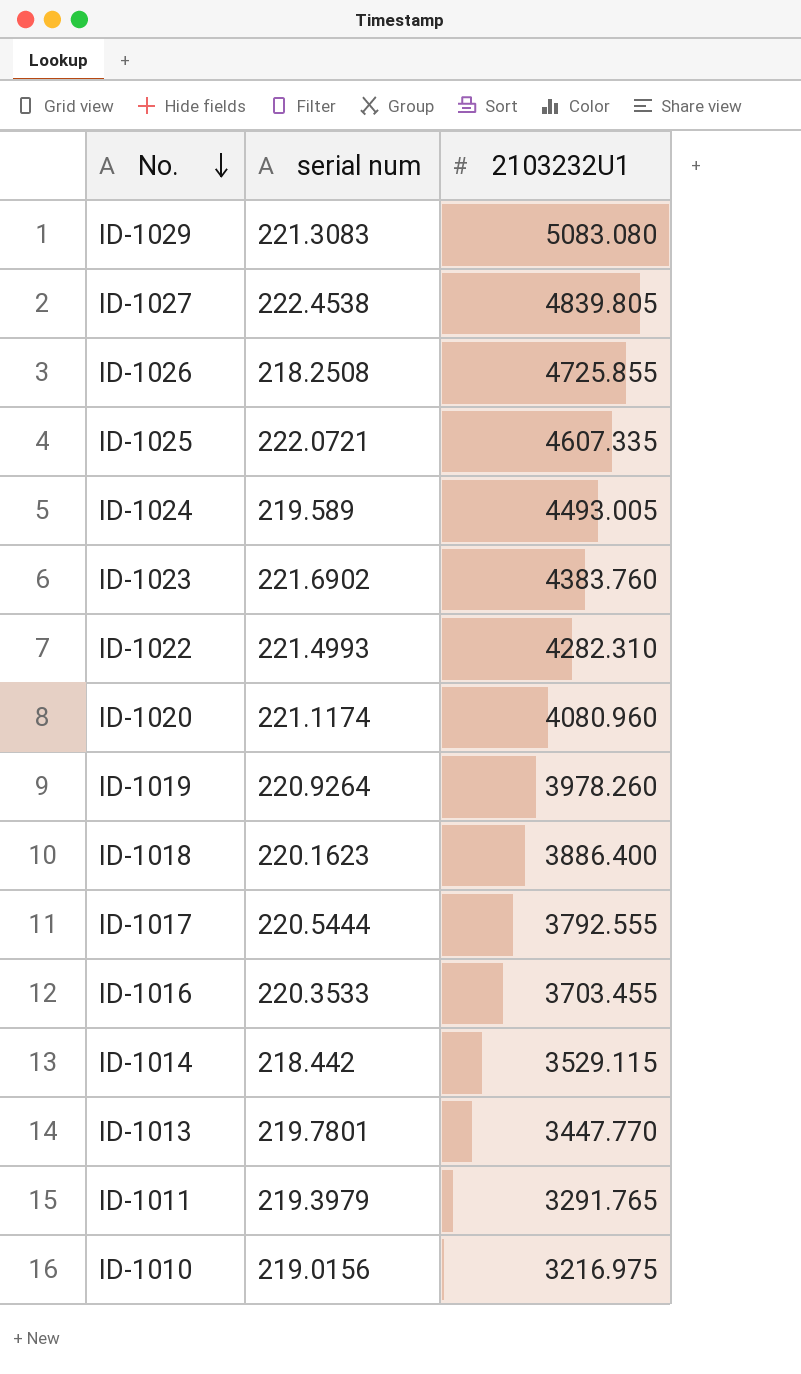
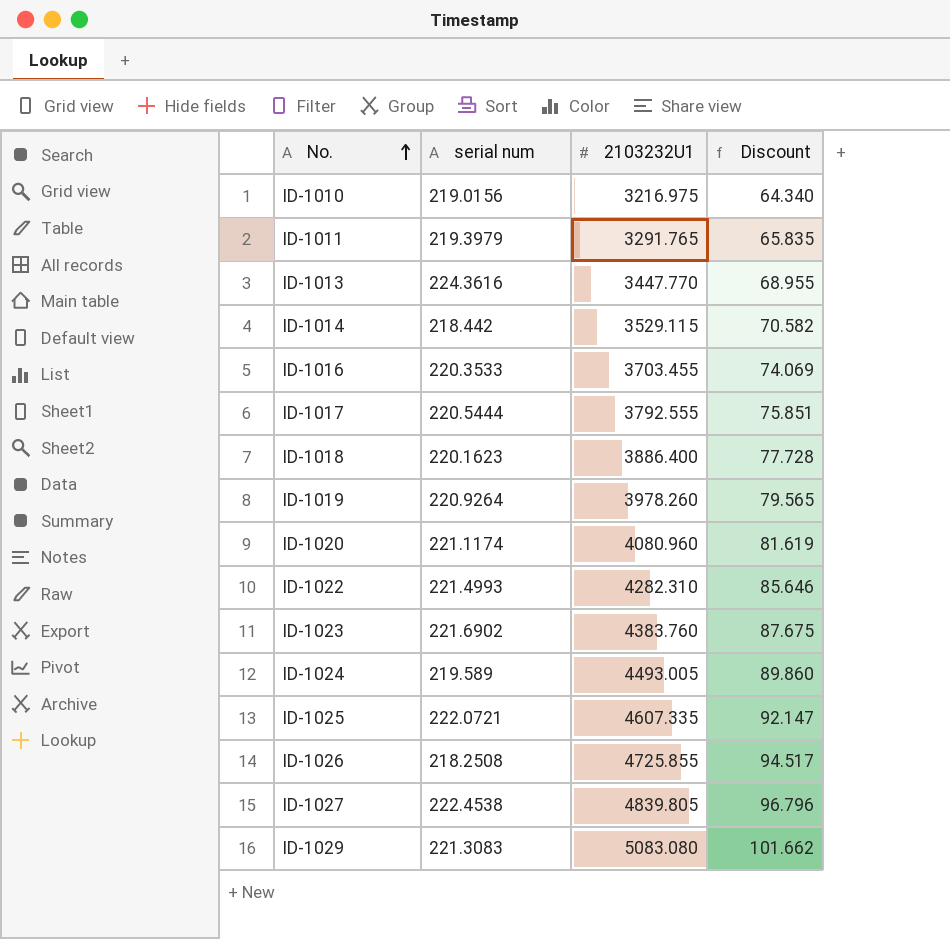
row order: No. descending -> No. ascending
column Discount | formula: none -> [2103232U1] * 0.02
ID-1013 | serial num: 219.7801 -> 224.3616

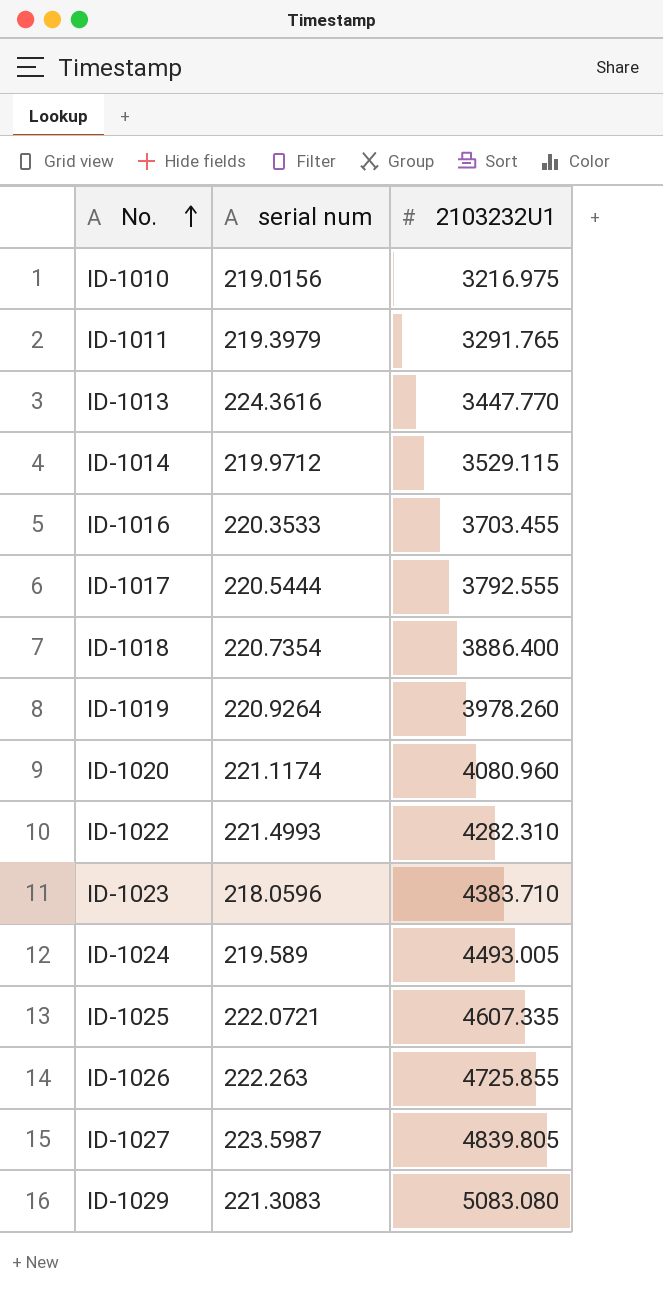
column Discount | formula: [2103232U1] * 0.02 -> none
ID-1014 | serial num: 218.442 -> 219.9712
ID-1018 | serial num: 220.1623 -> 220.7354
ID-1023 | serial num: 221.6902 -> 218.0596
ID-1023 | 2103232U1: 4383.760 -> 4383.710
ID-1026 | serial num: 218.2508 -> 222.263
ID-1027 | serial num: 222.4538 -> 223.5987

